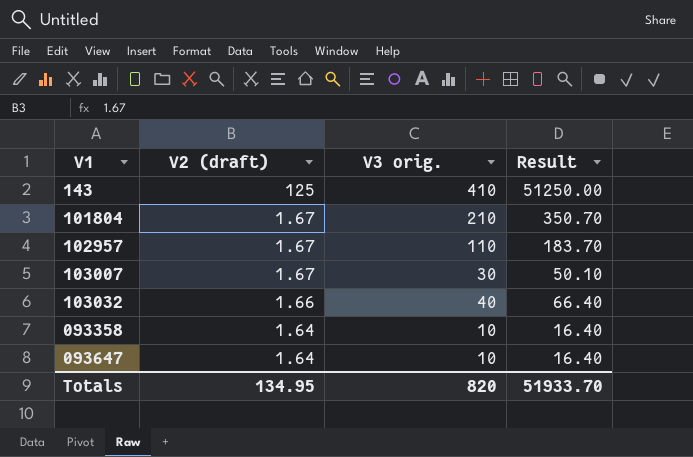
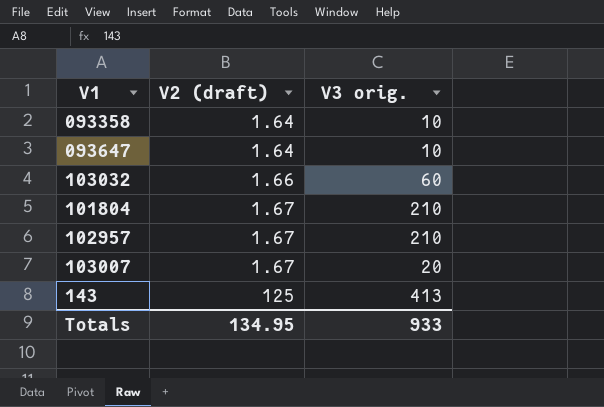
row order: V2 (draft) descending -> V2 (draft) ascending
column Result | formula: [V2 (draft)] * [V3 orig.] -> none
103032 | V3 orig.: 40 -> 60
102957 | V3 orig.: 110 -> 210
103007 | V3 orig.: 30 -> 20
143 | V3 orig.: 410 -> 413
Totals | V3 orig.: 820 -> 933

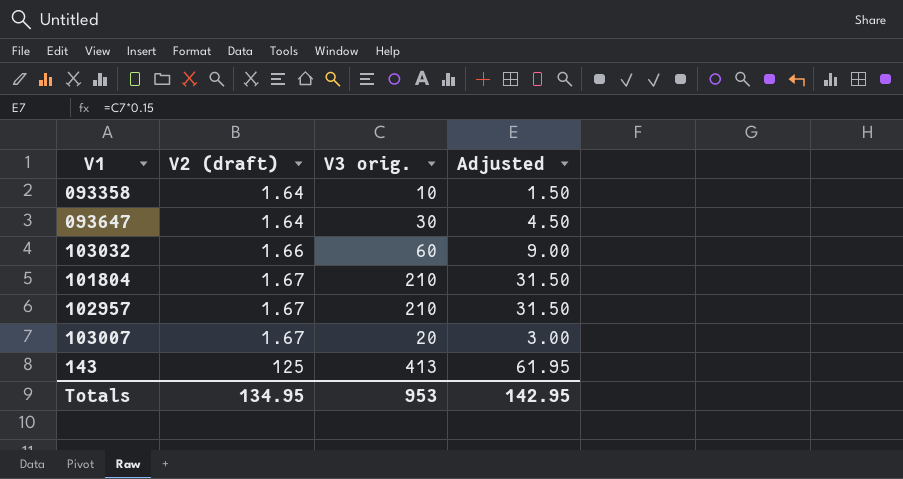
column Adjusted | formula: none -> [V3 orig.] * 0.15
093647 | V3 orig.: 10 -> 30
Totals | V3 orig.: 933 -> 953

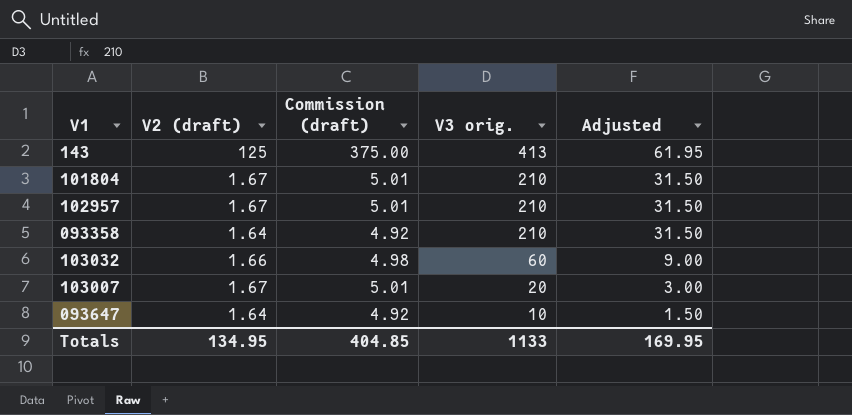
row order: V2 (draft) ascending -> V3 orig. descending
column Commission (draft) | formula: none -> [V2 (draft)] * 3
093358 | V3 orig.: 10 -> 210
093358 | Adjusted: 1.50 -> 31.50
093647 | V3 orig.: 30 -> 10
093647 | Adjusted: 4.50 -> 1.50
Totals | V3 orig.: 953 -> 1133
Totals | Adjusted: 142.95 -> 169.95

